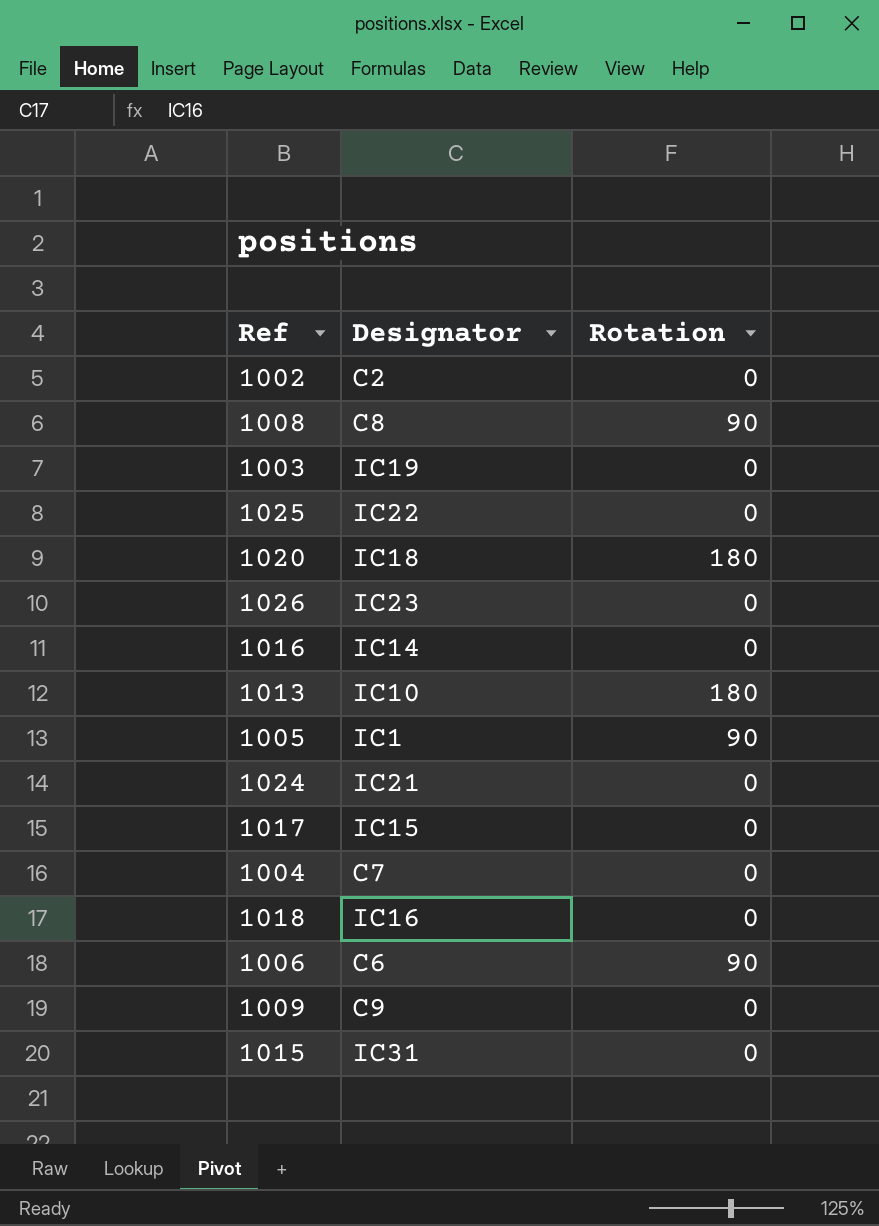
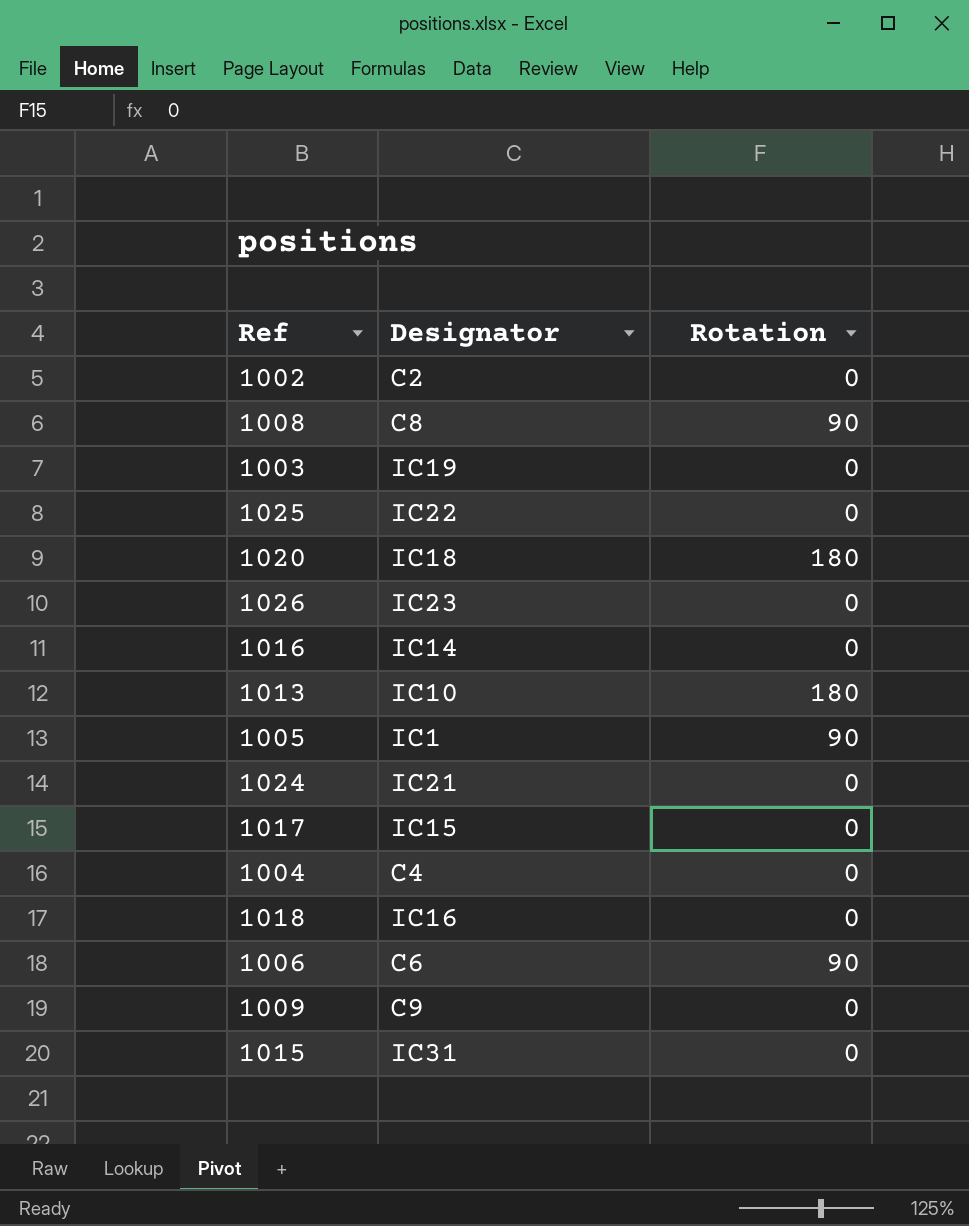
1004 | Designator: C7 -> C4

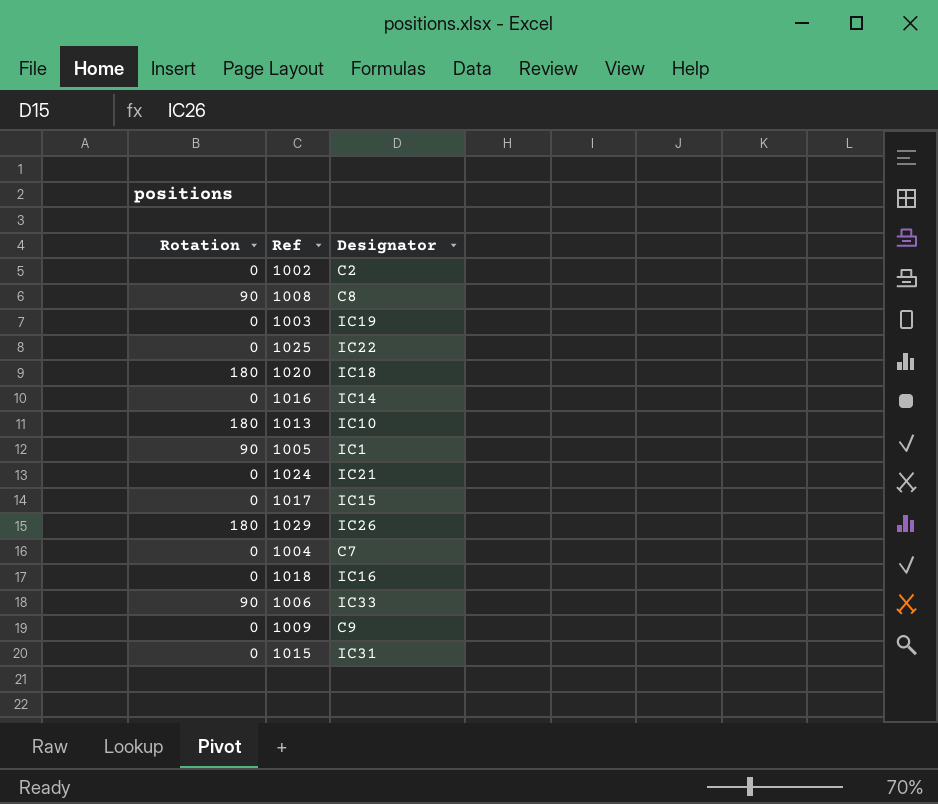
column Rotation | position: 3 -> 1
row 1026: IC23 | 0 -> none
row 1029: none -> 180 | IC26
1004 | Designator: C4 -> C7
1006 | Designator: C6 -> IC33

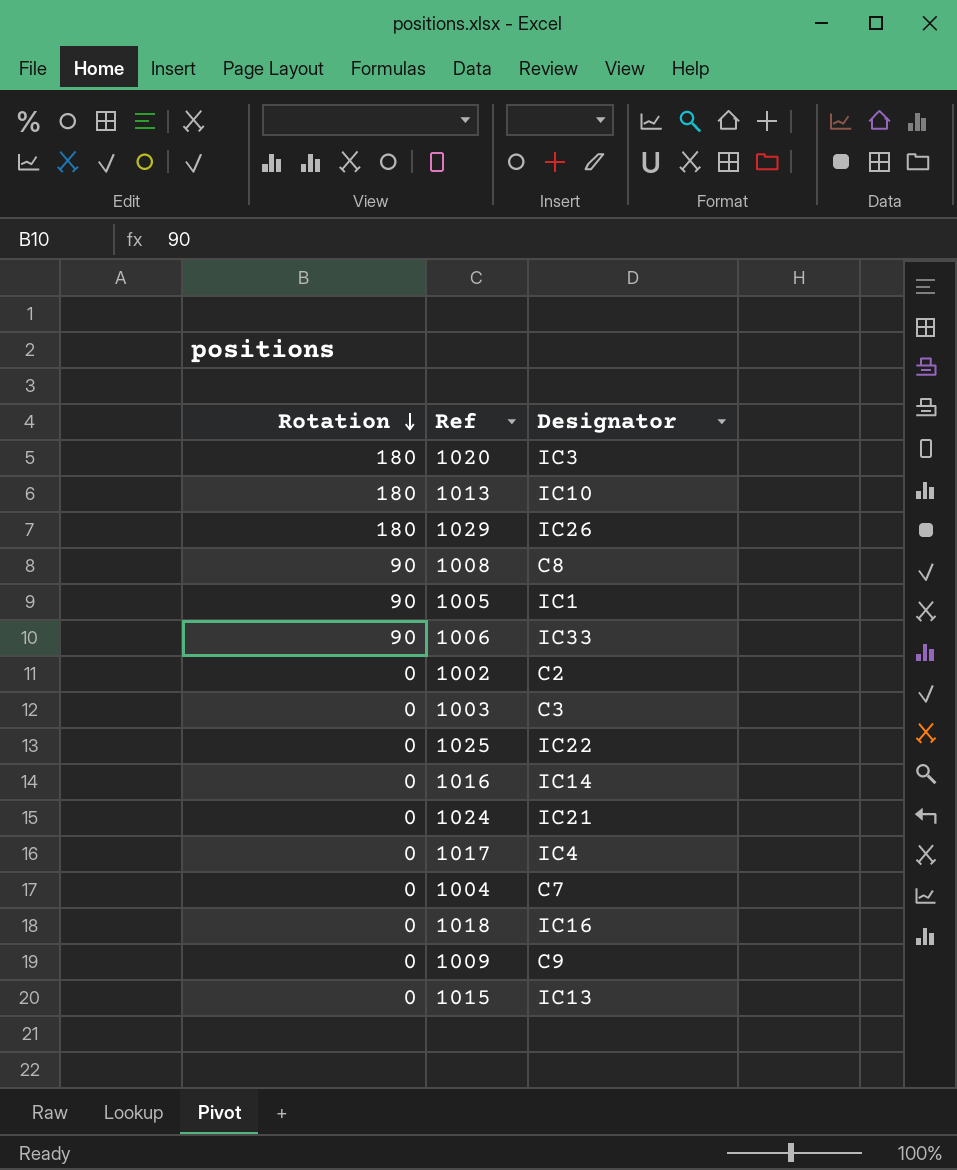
row order: none -> Rotation descending
1020 | Designator: IC18 -> IC3
1003 | Designator: IC19 -> C3
1017 | Designator: IC15 -> IC4
1015 | Designator: IC31 -> IC13

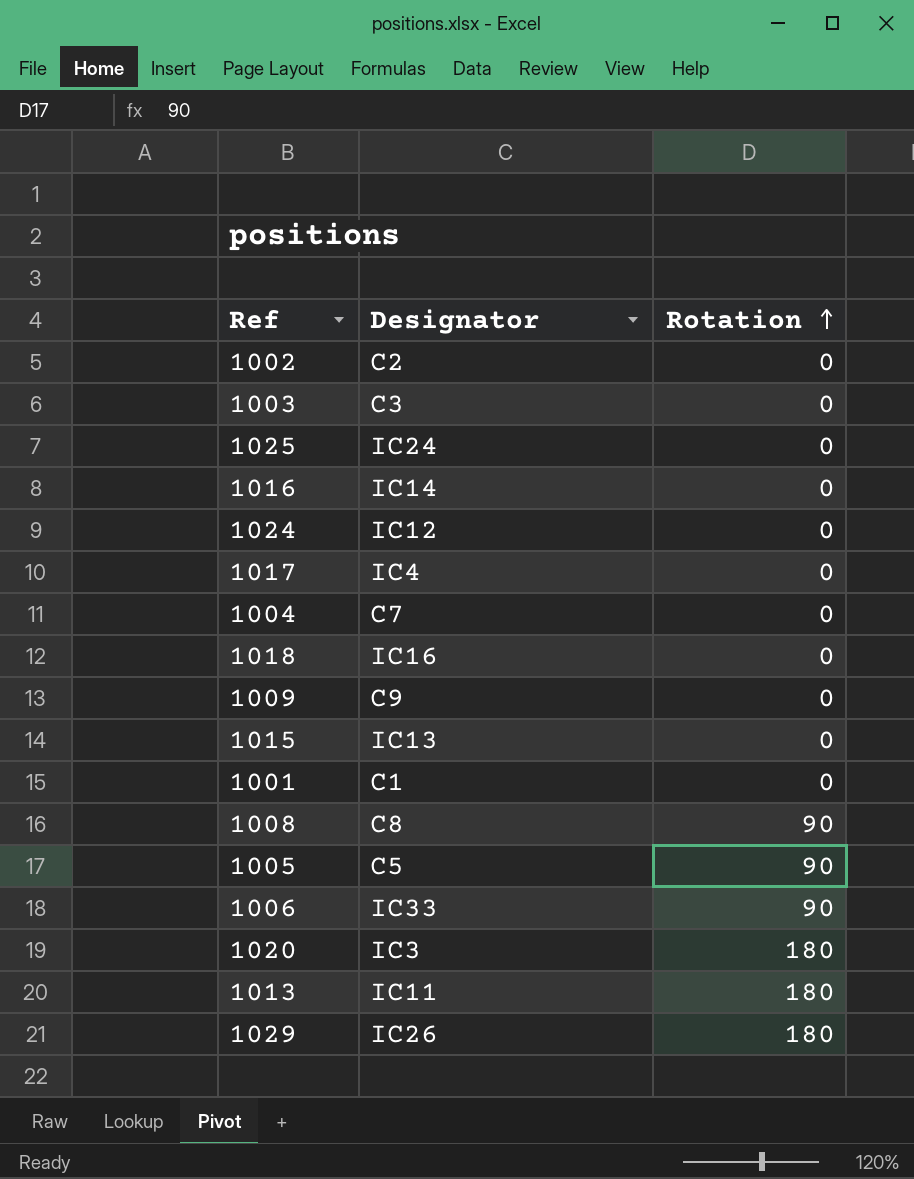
row order: Rotation descending -> Rotation ascending
column Rotation | position: 1 -> 3
1025 | Designator: IC22 -> IC24
1024 | Designator: IC21 -> IC12
row 1001: none -> C1 | 0
1005 | Designator: IC1 -> C5
1013 | Designator: IC10 -> IC11

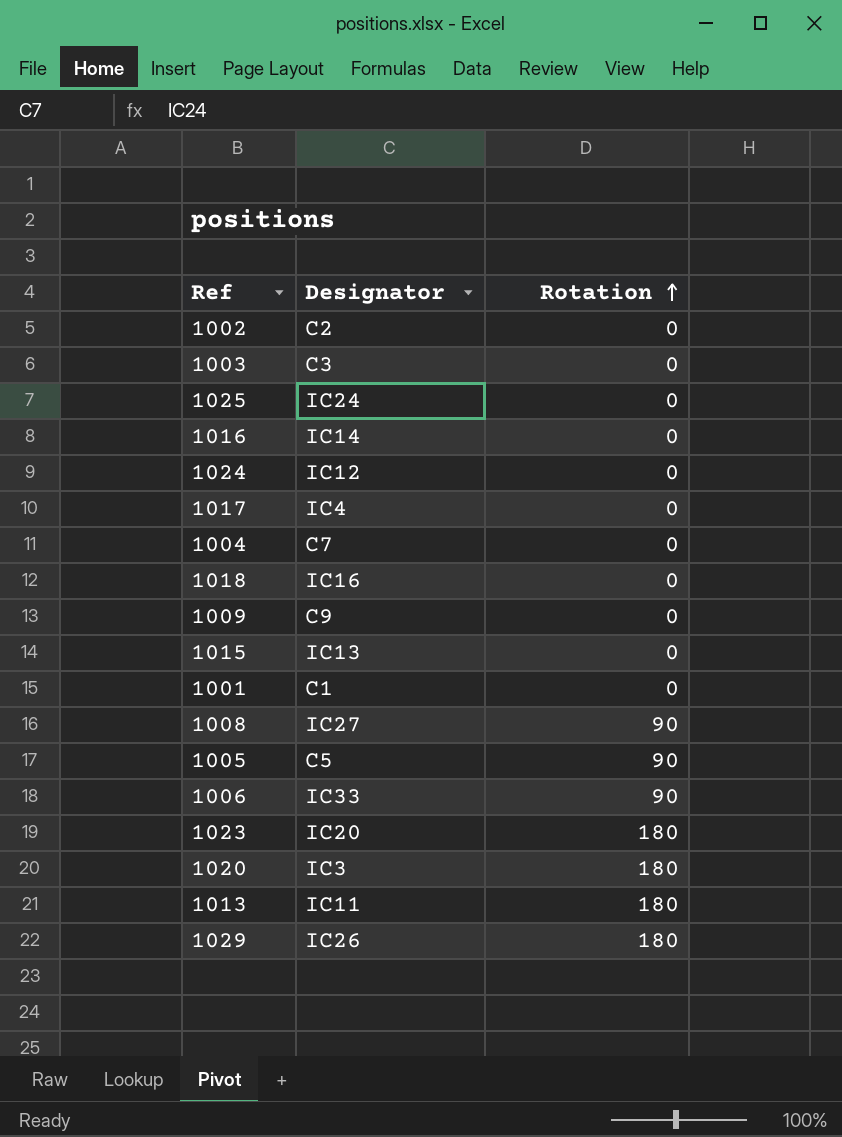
1008 | Designator: C8 -> IC27
row 1023: none -> IC20 | 180

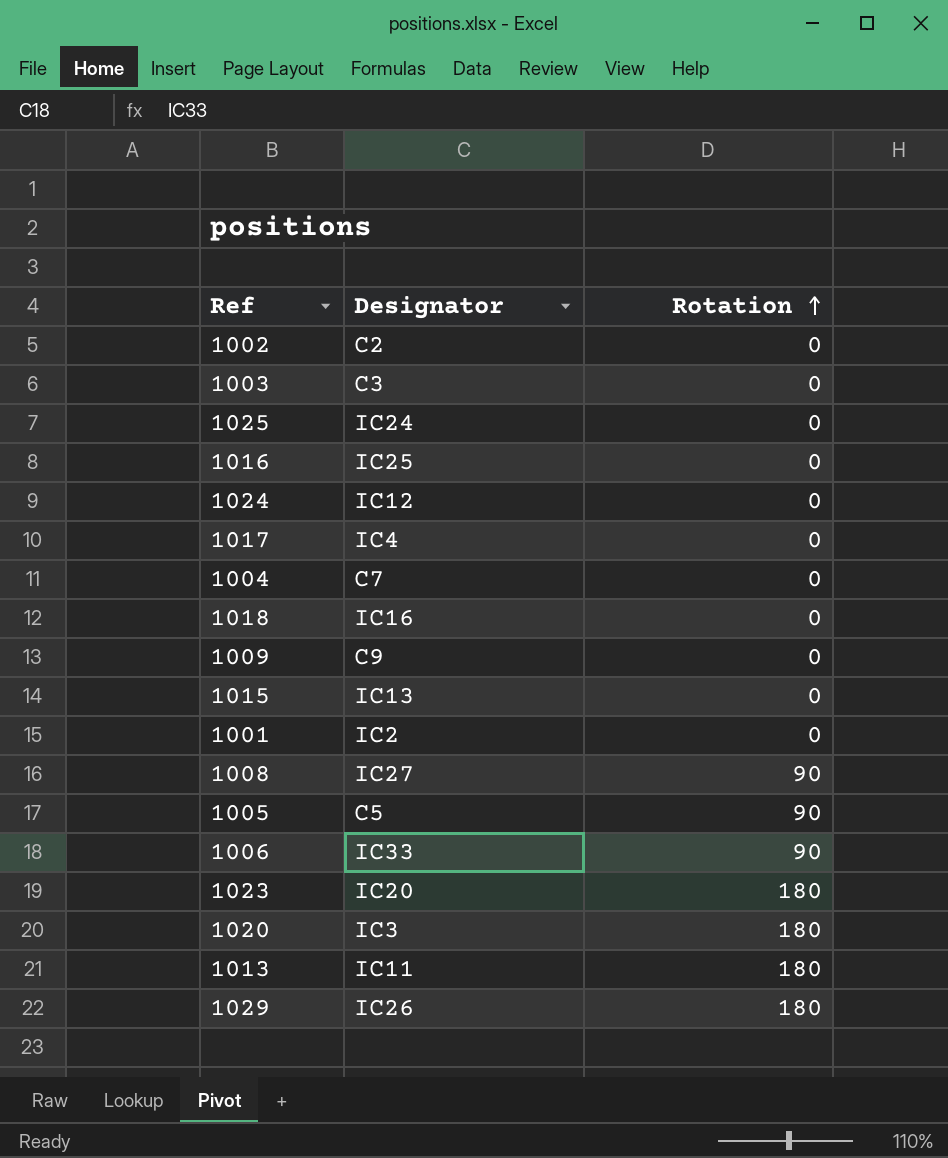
1016 | Designator: IC14 -> IC25
1001 | Designator: C1 -> IC2

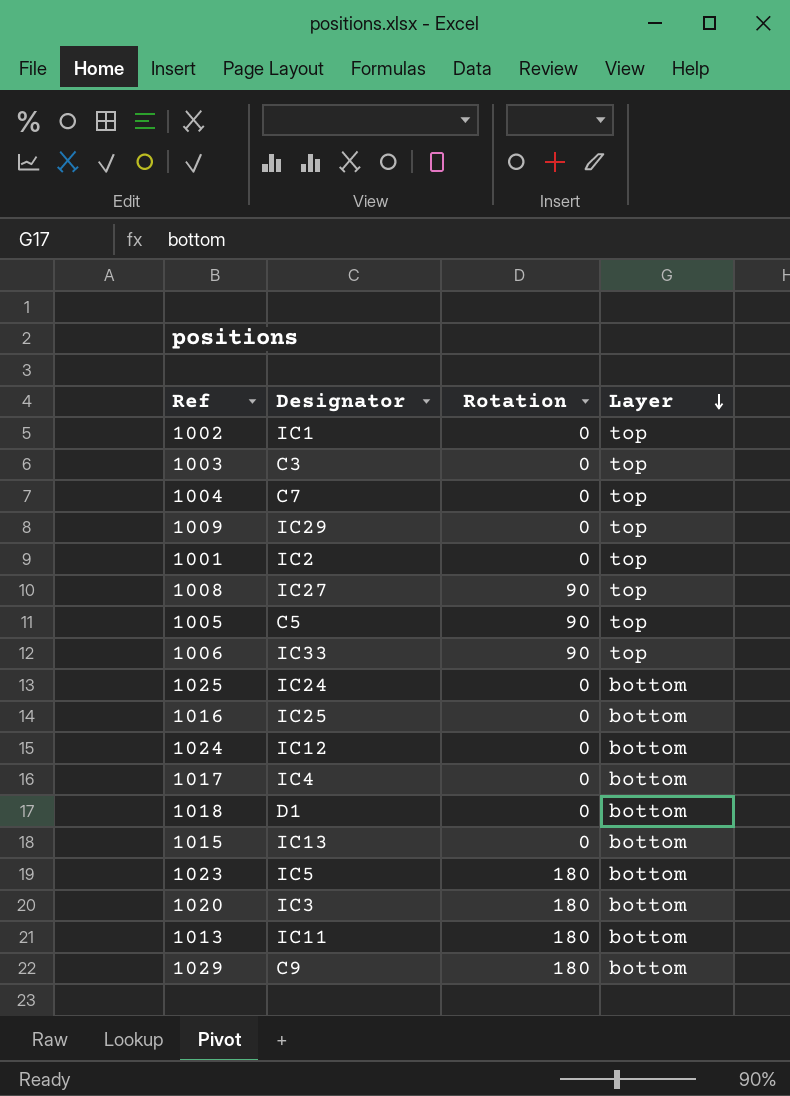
row order: Rotation ascending -> Layer descending
column Layer | position: none -> 4
1002 | Designator: C2 -> IC1
1009 | Designator: C9 -> IC29
1018 | Designator: IC16 -> D1
1023 | Designator: IC20 -> IC5
1029 | Designator: IC26 -> C9

